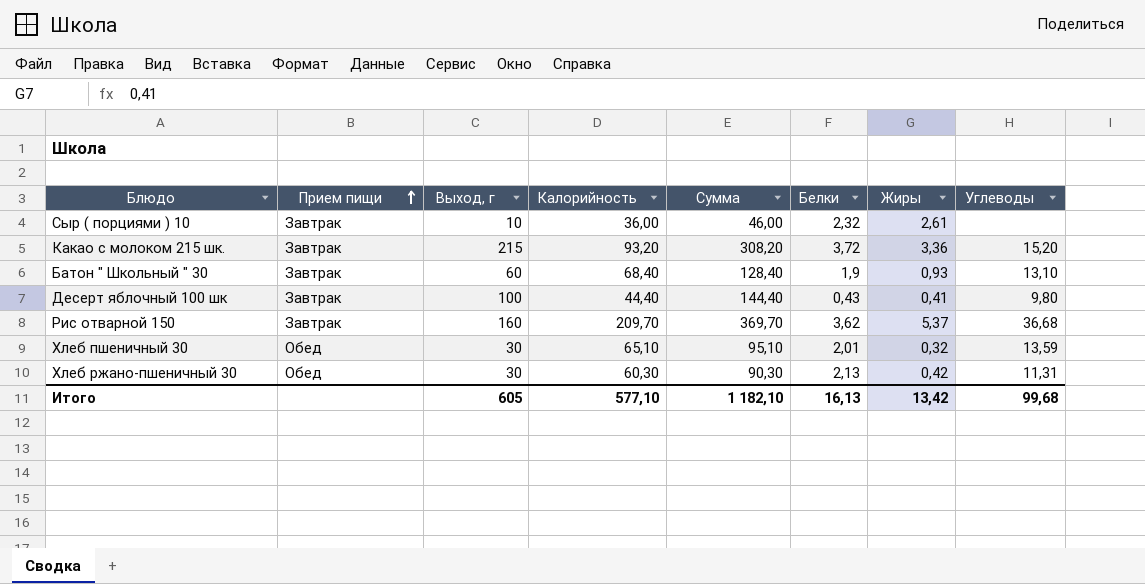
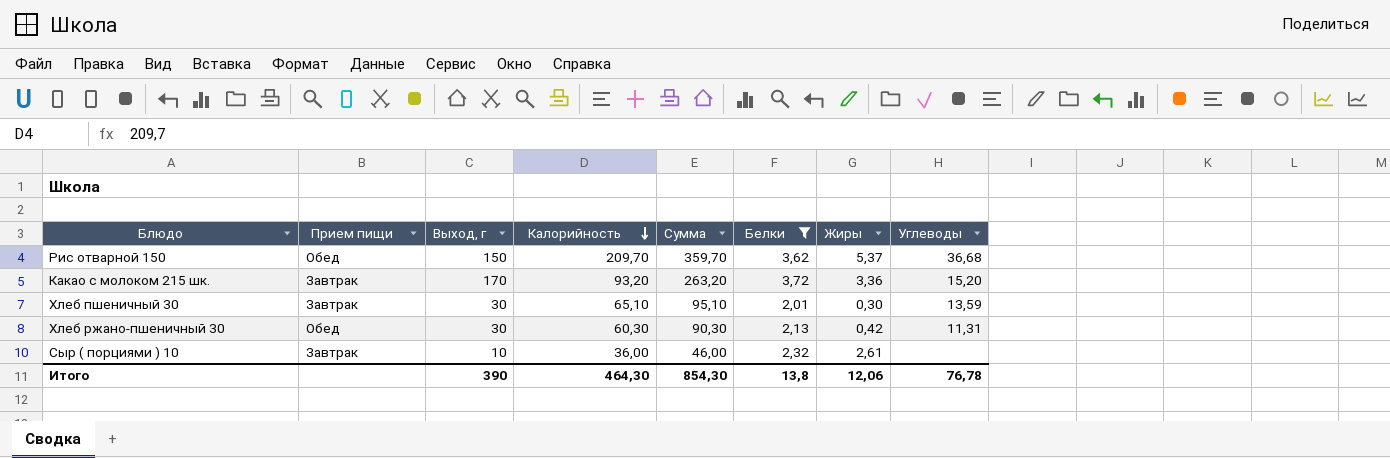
filter: none -> Белки >= 2,01
row order: Прием пищи ascending -> Калорийность descending
Рис отварной 150 | Прием пищи: Завтрак -> Обед
Рис отварной 150 | Выход, г: 160 -> 150
Рис отварной 150 | Сумма: 369,70 -> 359,70
Какао с молоком 215 шк. | Выход, г: 215 -> 170
Какао с молоком 215 шк. | Сумма: 308,20 -> 263,20
Хлеб пшеничный 30 | Прием пищи: Обед -> Завтрак
Хлеб пшеничный 30 | Жиры: 0,32 -> 0,30
Итого | Выход, г: 605 -> 390
Итого | Калорийность: 577,10 -> 464,30
Итого | Сумма: 1 182,10 -> 854,30
Итого | Белки: 16,13 -> 13,8
Итого | Жиры: 13,42 -> 12,06
Итого | Углеводы: 99,68 -> 76,78

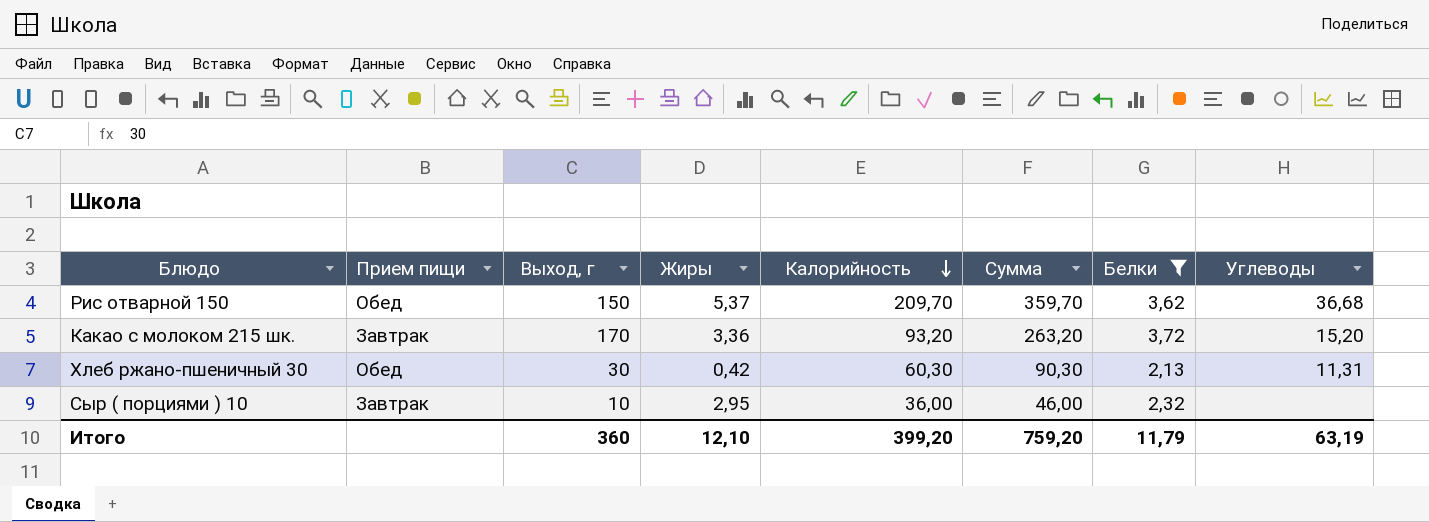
column Жиры | position: 7 -> 4
row Хлеб пшеничный 30: Завтрак | 30 | 65,10 | 95,10 | 2,01 | 0,30 | 13,59 -> none
Сыр ( порциями ) 10 | Жиры: 2,61 -> 2,95
Итого | Выход, г: 390 -> 360
Итого | Жиры: 12,06 -> 12,10
Итого | Калорийность: 464,30 -> 399,20
Итого | Сумма: 854,30 -> 759,20
Итого | Белки: 13,8 -> 11,79
Итого | Углеводы: 76,78 -> 63,19

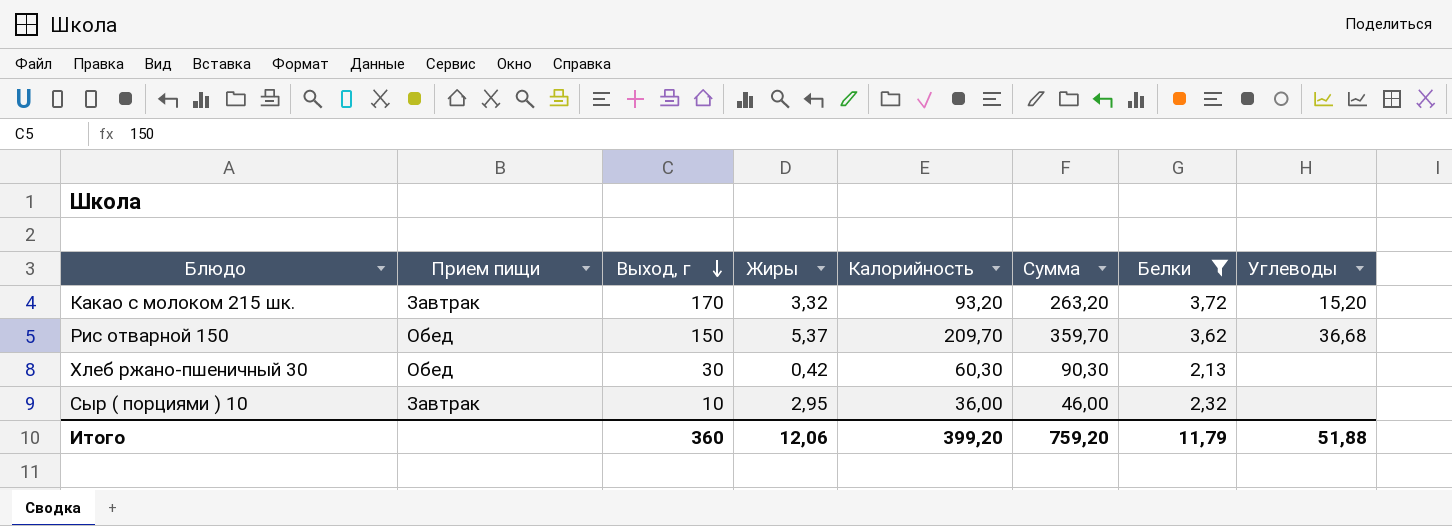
row order: Калорийность descending -> Выход, г descending
Какао с молоком 215 шк. | Жиры: 3,36 -> 3,32
Хлеб ржано-пшеничный 30 | Углеводы: 11,31 -> none
Итого | Жиры: 12,10 -> 12,06
Итого | Углеводы: 63,19 -> 51,88

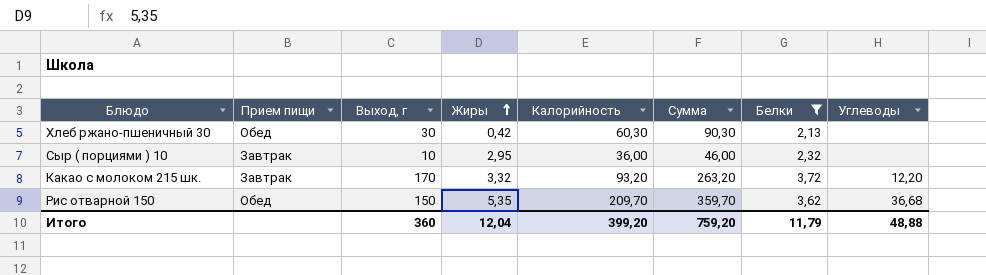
row order: Выход, г descending -> Жиры ascending
Какао с молоком 215 шк. | Углеводы: 15,20 -> 12,20
Рис отварной 150 | Жиры: 5,37 -> 5,35
Итого | Жиры: 12,06 -> 12,04
Итого | Углеводы: 51,88 -> 48,88

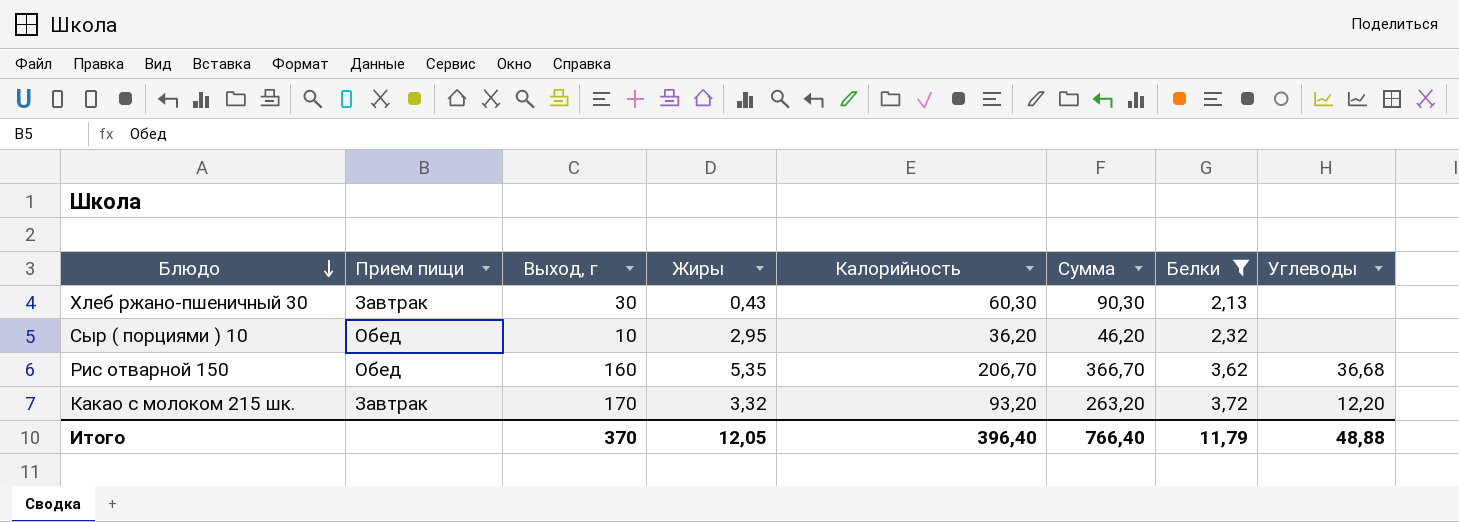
row order: Жиры ascending -> Блюдо descending
Хлеб ржано-пшеничный 30 | Прием пищи: Обед -> Завтрак
Хлеб ржано-пшеничный 30 | Жиры: 0,42 -> 0,43
Сыр ( порциями ) 10 | Прием пищи: Завтрак -> Обед
Сыр ( порциями ) 10 | Калорийность: 36,00 -> 36,20
Сыр ( порциями ) 10 | Сумма: 46,00 -> 46,20
Рис отварной 150 | Выход, г: 150 -> 160
Рис отварной 150 | Калорийность: 209,70 -> 206,70
Рис отварной 150 | Сумма: 359,70 -> 366,70
Итого | Выход, г: 360 -> 370
Итого | Жиры: 12,04 -> 12,05
Итого | Калорийность: 399,20 -> 396,40
Итого | Сумма: 759,20 -> 766,40

